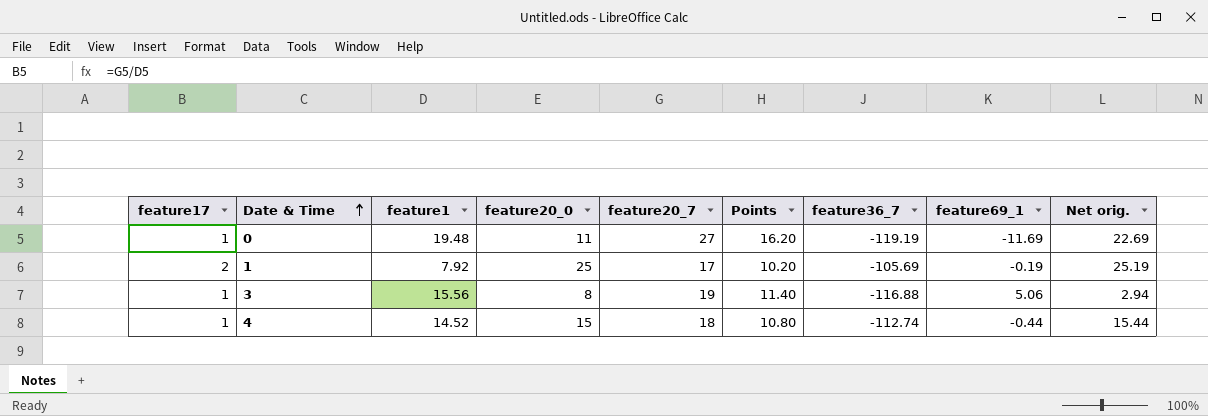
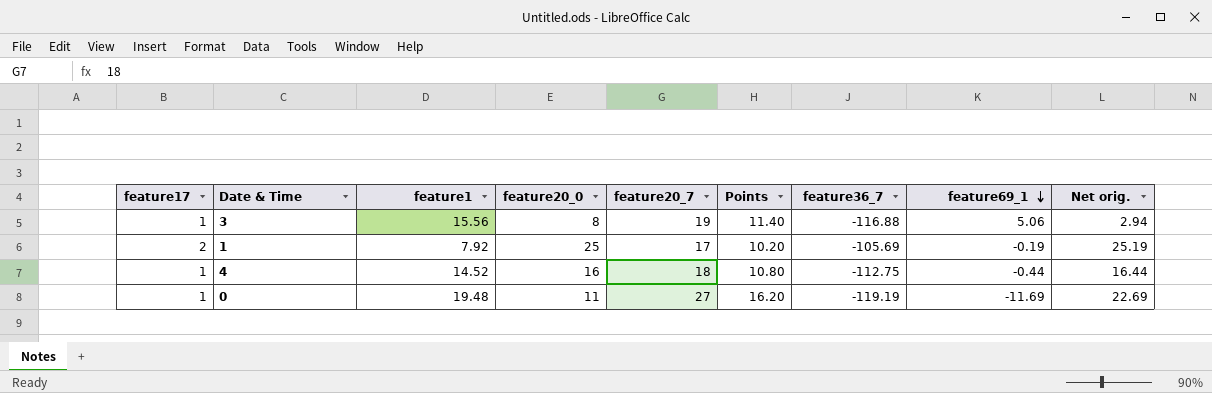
row order: Date & Time ascending -> feature69_1 descending
4 | feature20_0: 15 -> 16
4 | feature36_7: -112.74 -> -112.75
4 | Net orig.: 15.44 -> 16.44

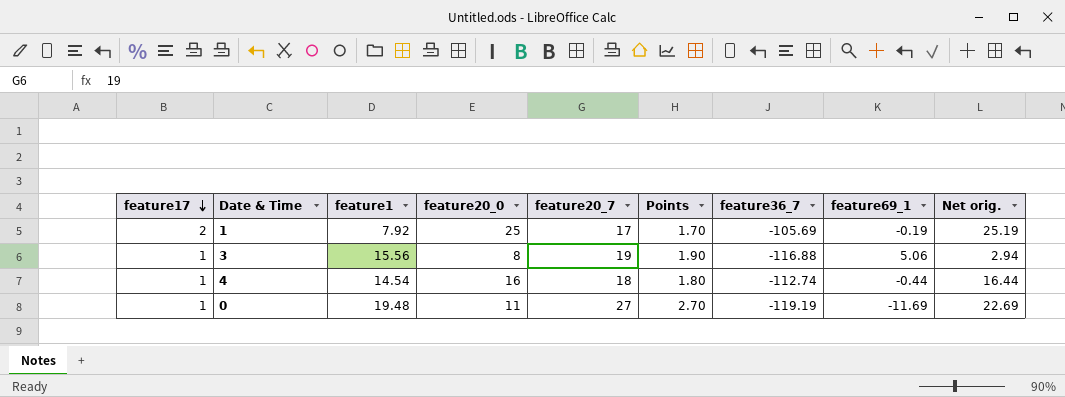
row order: feature69_1 descending -> feature17 descending
column Points | formula: [feature20_7] * 0.6 -> [feature20_7] * 0.1
4 | feature1: 14.52 -> 14.54
4 | feature36_7: -112.75 -> -112.74

